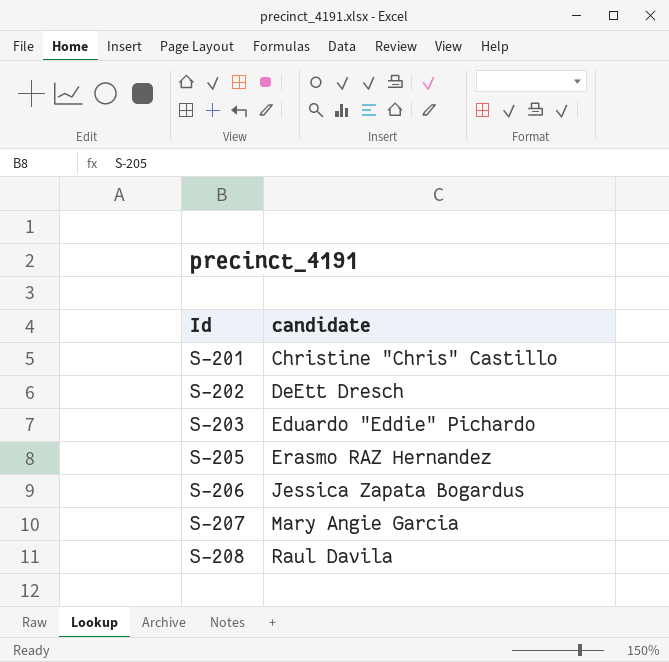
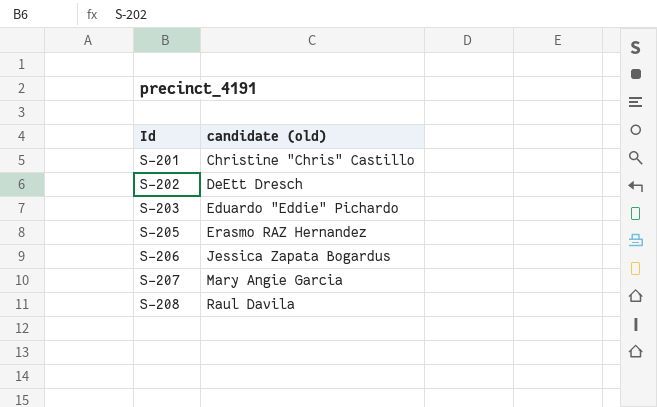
column name: candidate -> candidate (old)

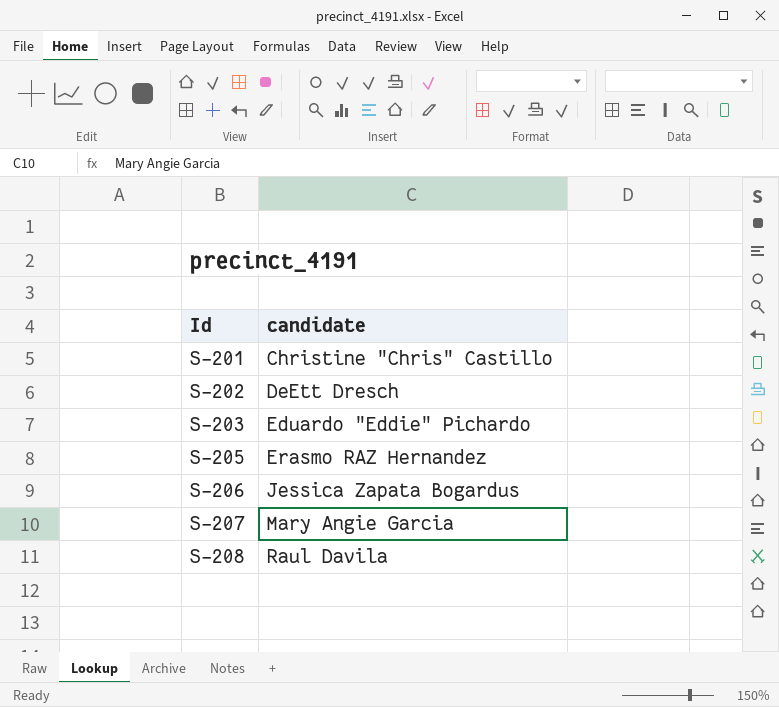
column name: candidate (old) -> candidate

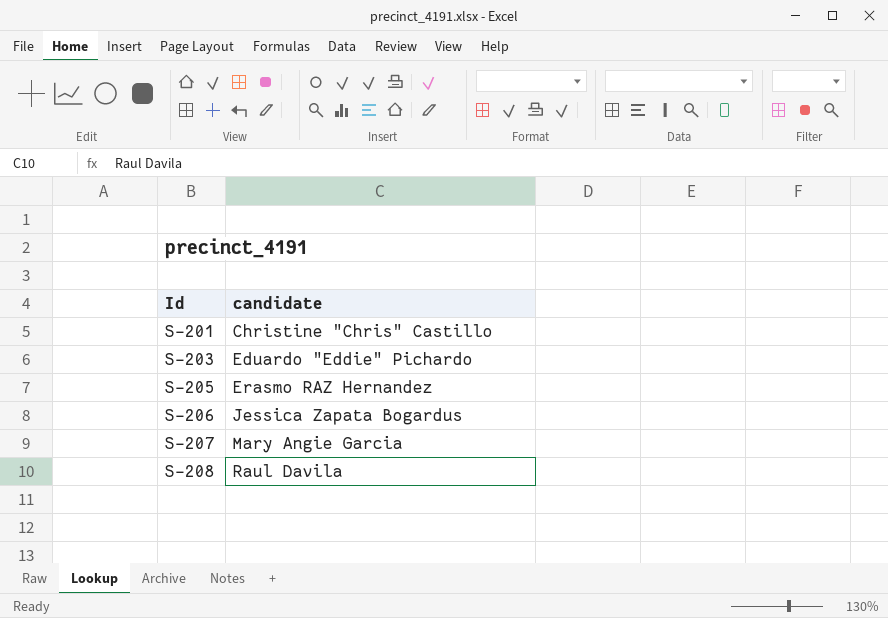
row S-202: DeEtt Dresch -> none

